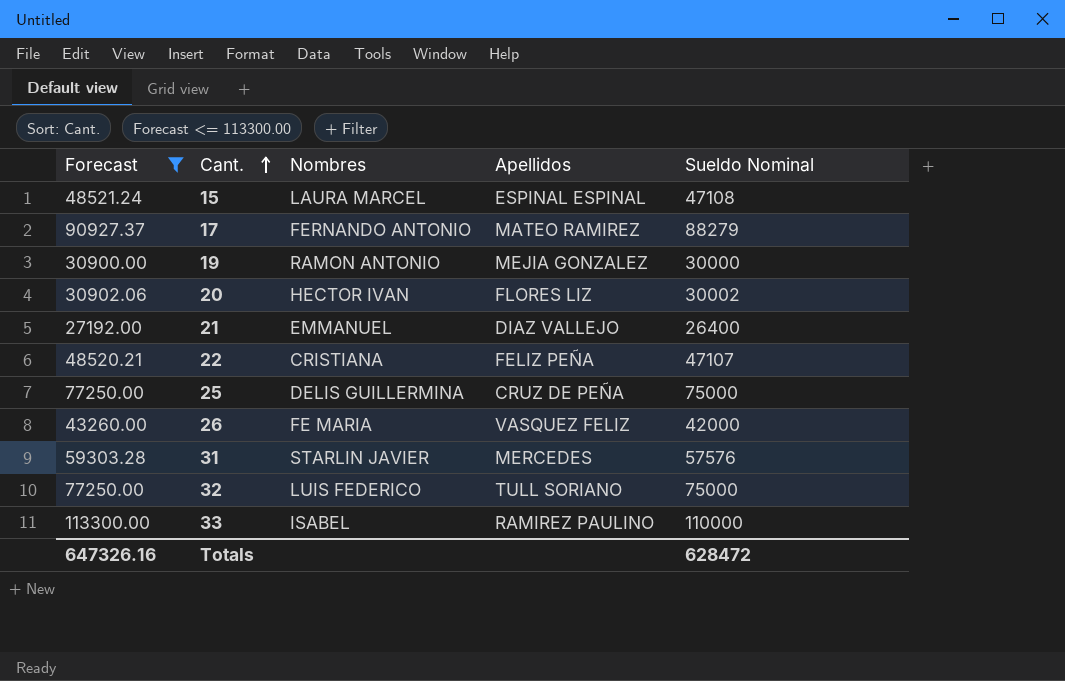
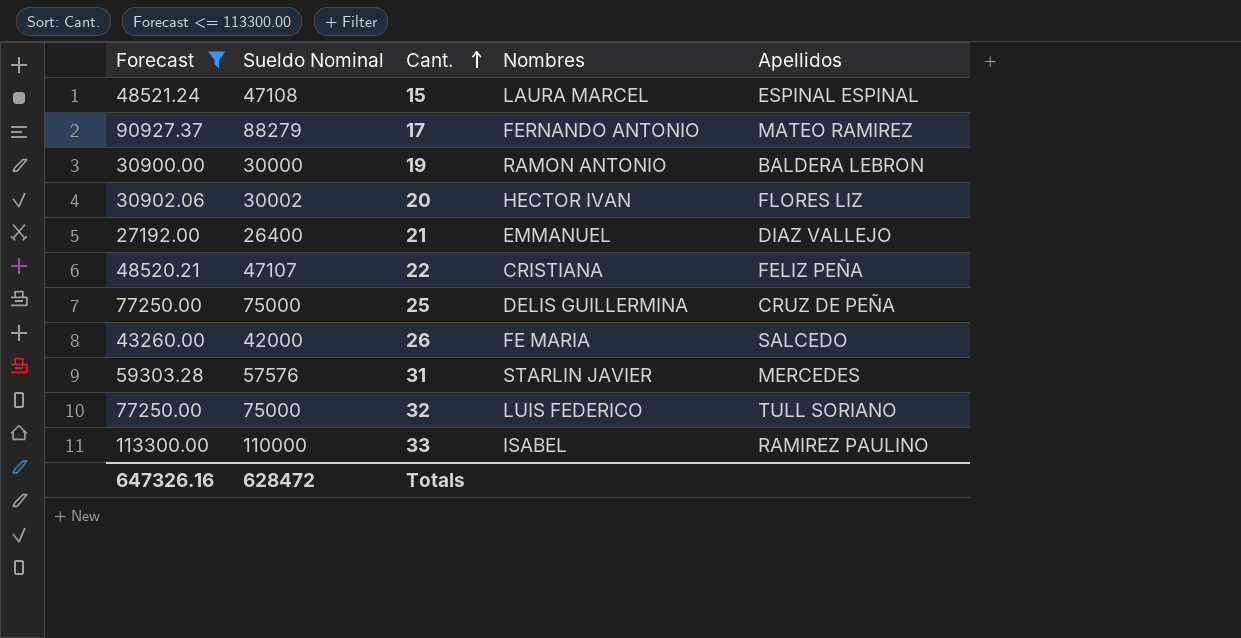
column Sueldo Nominal | position: 5 -> 2
19 | Apellidos: MEJIA GONZALEZ -> BALDERA LEBRON
26 | Apellidos: VASQUEZ FELIZ -> SALCEDO

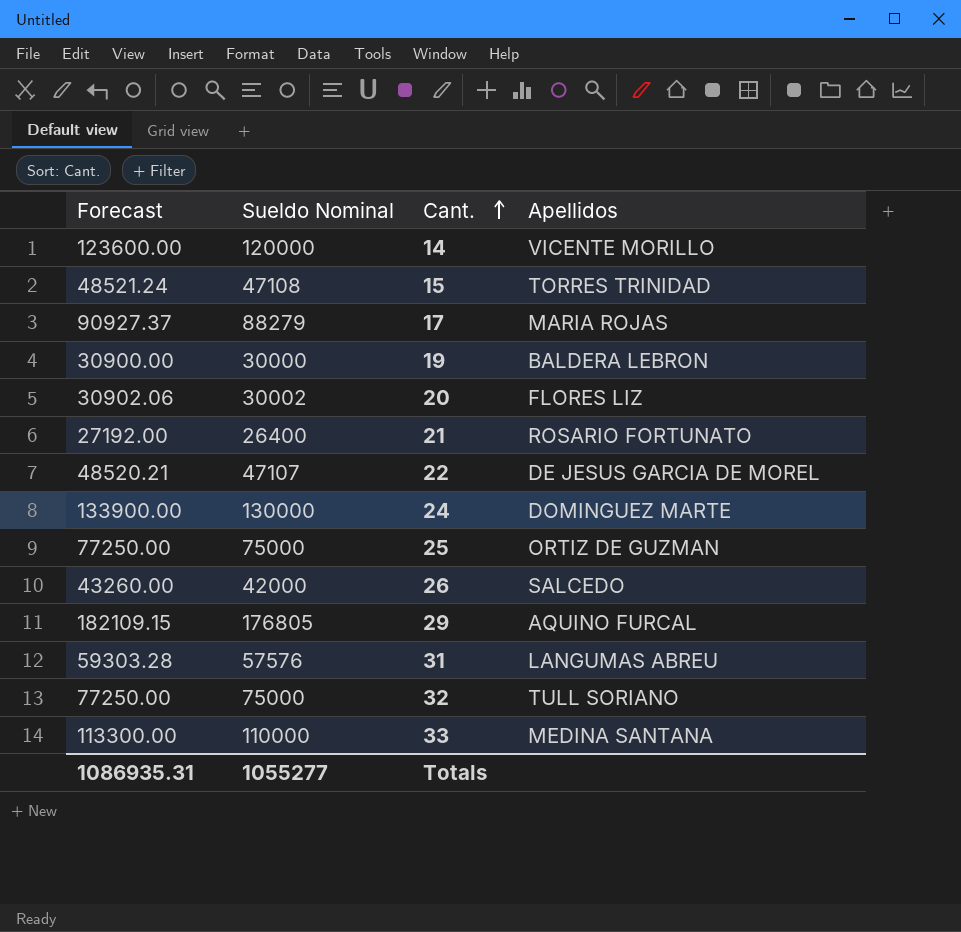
filter: Forecast <= 113300.00 -> none
column Nombres | position: 4 -> none
15 | Apellidos: ESPINAL ESPINAL -> TORRES TRINIDAD
17 | Apellidos: MATEO RAMIREZ -> MARIA ROJAS
21 | Apellidos: DIAZ VALLEJO -> ROSARIO FORTUNATO
22 | Apellidos: FELIZ PEÑA -> DE JESUS GARCIA DE MOREL
25 | Apellidos: CRUZ DE PEÑA -> ORTIZ DE GUZMAN
31 | Apellidos: MERCEDES -> LANGUMAS ABREU
33 | Apellidos: RAMIREZ PAULINO -> MEDINA SANTANA
Totals | Forecast: 647326.16 -> 1086935.31
Totals | Sueldo Nominal: 628472 -> 1055277

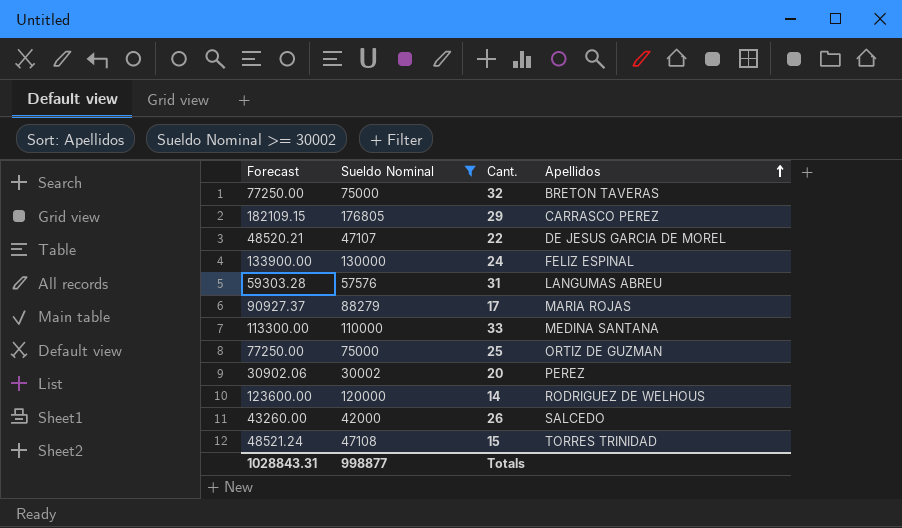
filter: none -> Sueldo Nominal >= 30002
row order: Cant. ascending -> Apellidos ascending
32 | Apellidos: TULL SORIANO -> BRETON TAVERAS
29 | Apellidos: AQUINO FURCAL -> CARRASCO PEREZ
24 | Apellidos: DOMINGUEZ MARTE -> FELIZ ESPINAL
20 | Apellidos: FLORES LIZ -> PEREZ
14 | Apellidos: VICENTE MORILLO -> RODRIGUEZ DE WELHOUS
Totals | Forecast: 1086935.31 -> 1028843.31
Totals | Sueldo Nominal: 1055277 -> 998877

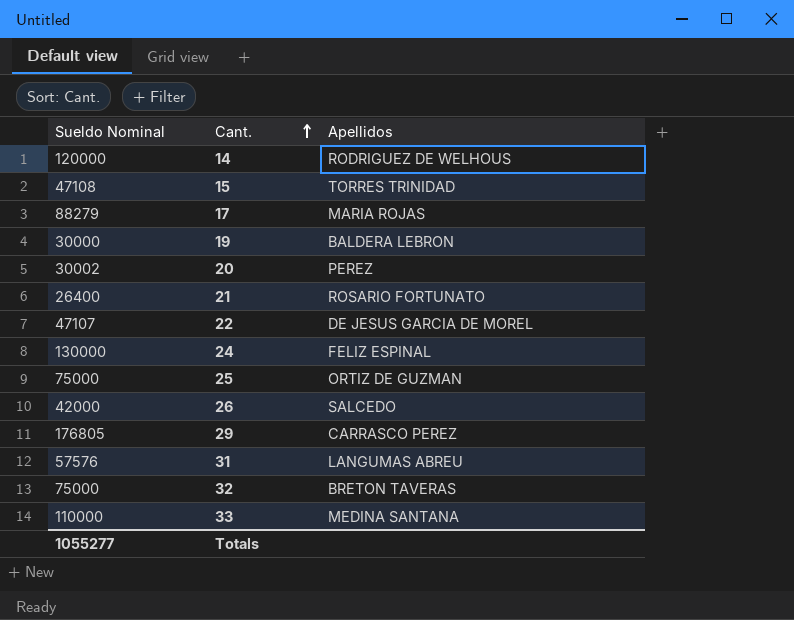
filter: Sueldo Nominal >= 30002 -> none
row order: Apellidos ascending -> Cant. ascending
column Forecast | formula: [Sueldo Nominal] * 1.03 -> none
Totals | Sueldo Nominal: 998877 -> 1055277

